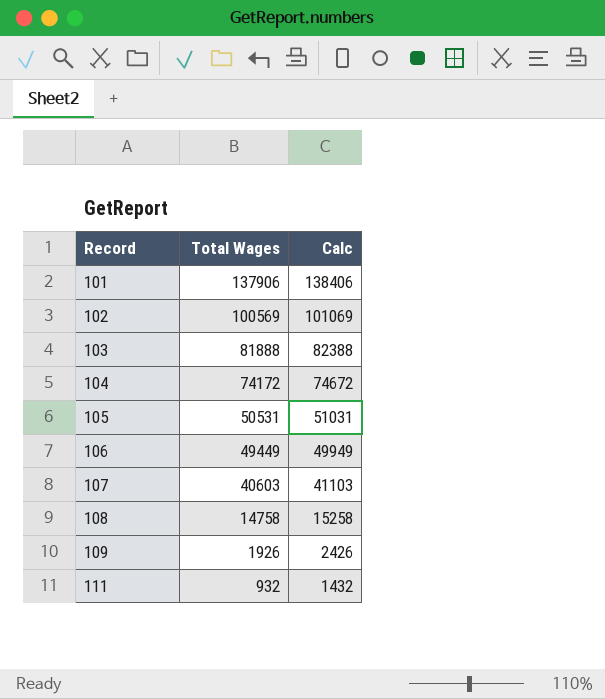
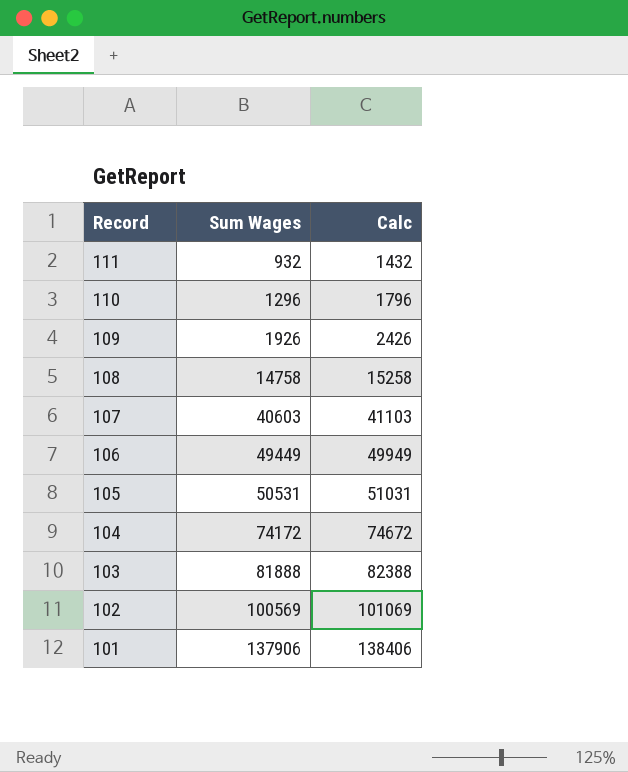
row order: Record ascending -> Record descending
column name: Total Wages -> Sum Wages
row 110: none -> 1296 | 1796

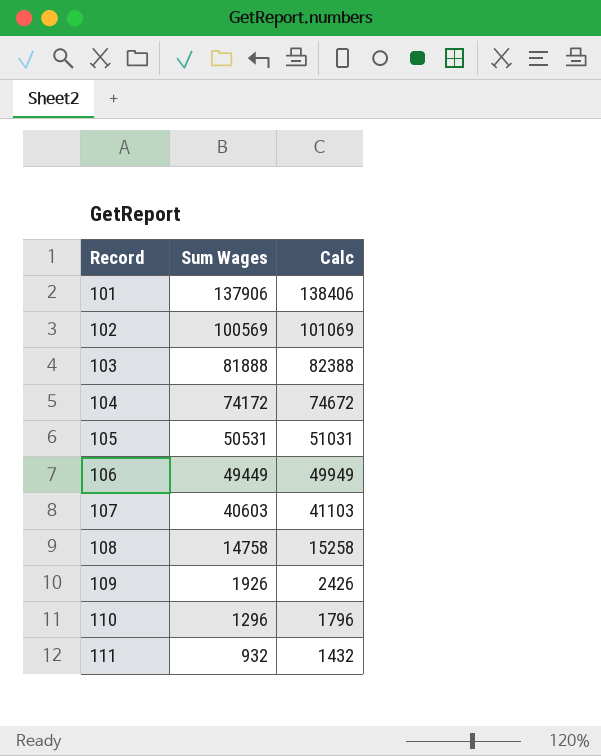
row order: Record descending -> Record ascending

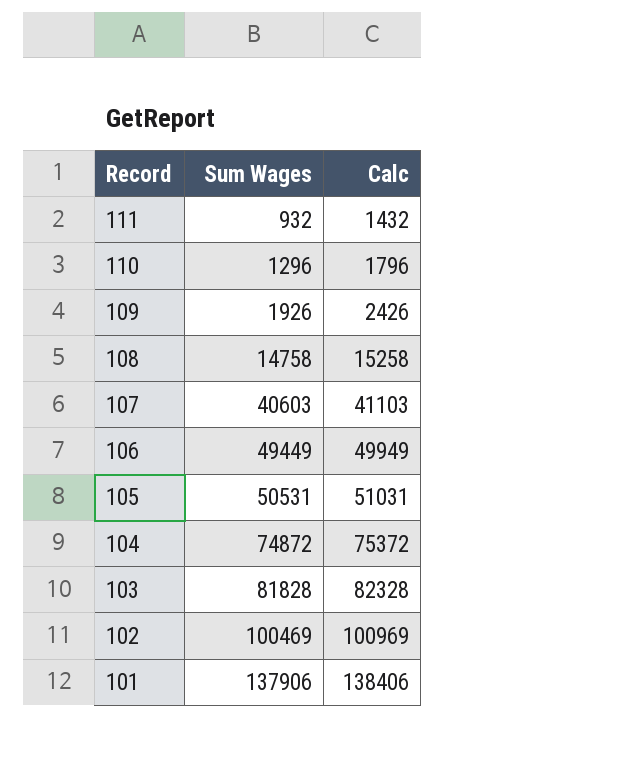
row order: Record ascending -> Record descending
104 | Sum Wages: 74172 -> 74872
104 | Calc: 74672 -> 75372
103 | Sum Wages: 81888 -> 81828
103 | Calc: 82388 -> 82328
102 | Sum Wages: 100569 -> 100469
102 | Calc: 101069 -> 100969

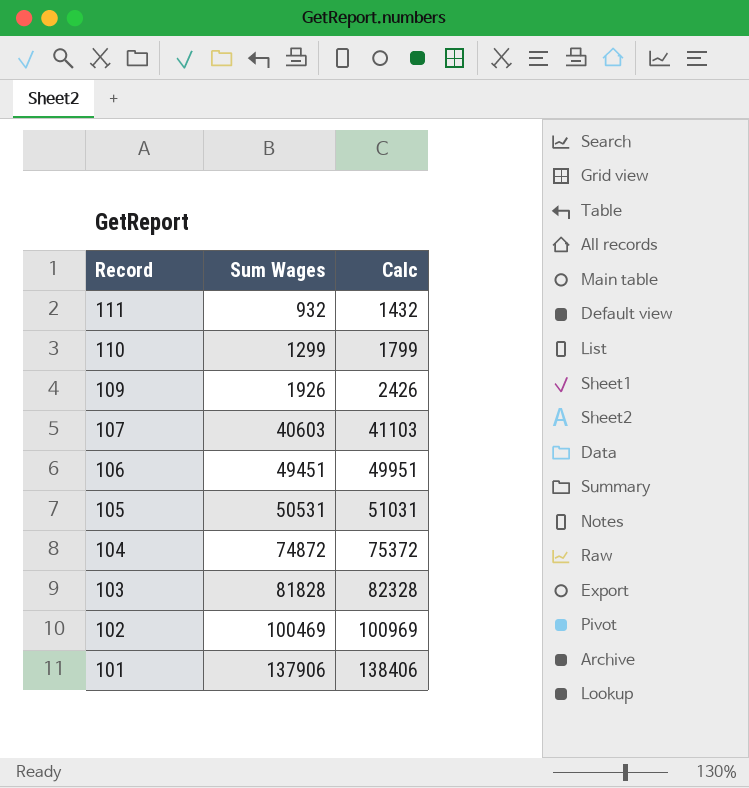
row 108: 14758 | 15258 -> none
110 | Sum Wages: 1296 -> 1299
110 | Calc: 1796 -> 1799
106 | Sum Wages: 49449 -> 49451
106 | Calc: 49949 -> 49951

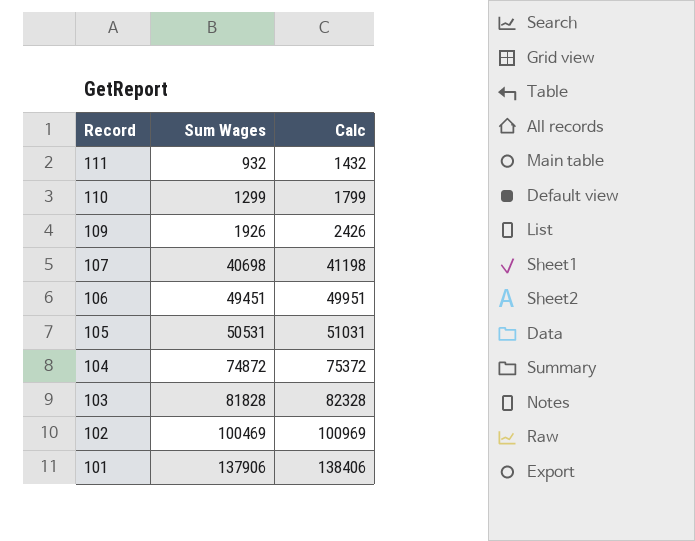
107 | Sum Wages: 40603 -> 40698
107 | Calc: 41103 -> 41198

